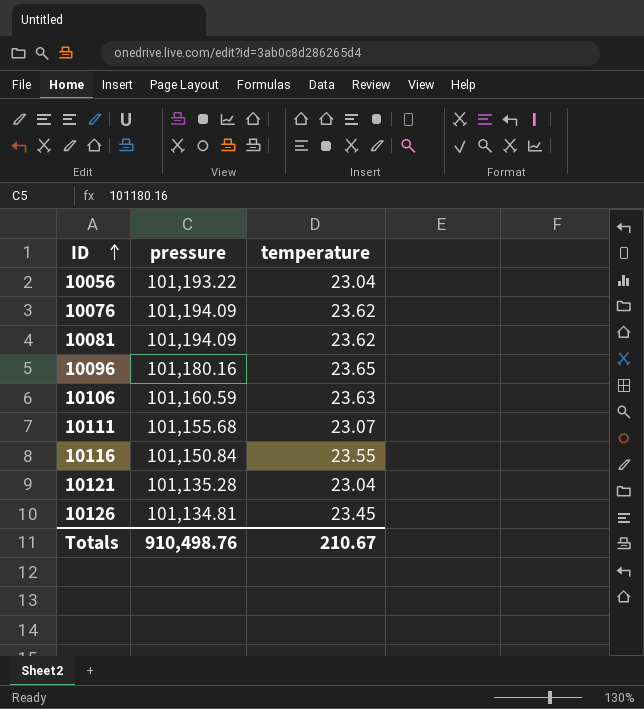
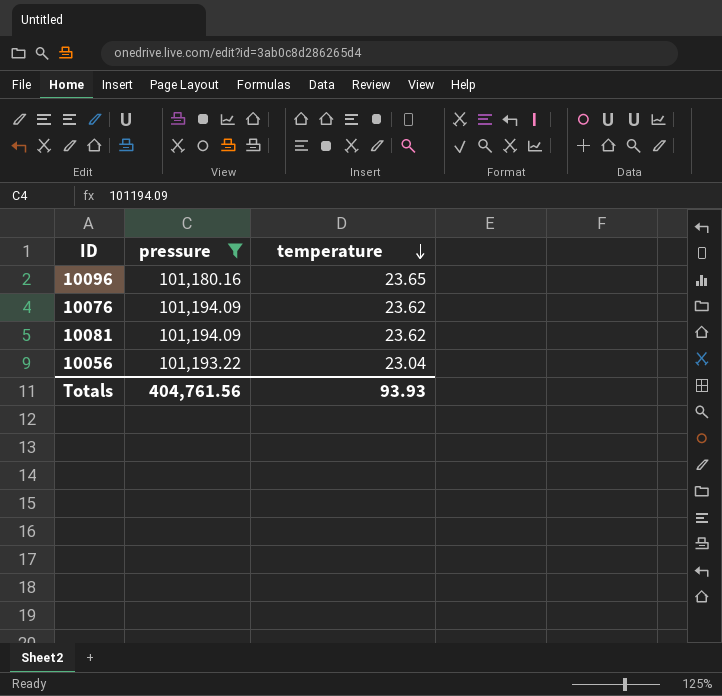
filter: none -> pressure >= 101,180.16
row order: ID ascending -> temperature descending
Totals | pressure: 910,498.76 -> 404,761.56
Totals | temperature: 210.67 -> 93.93

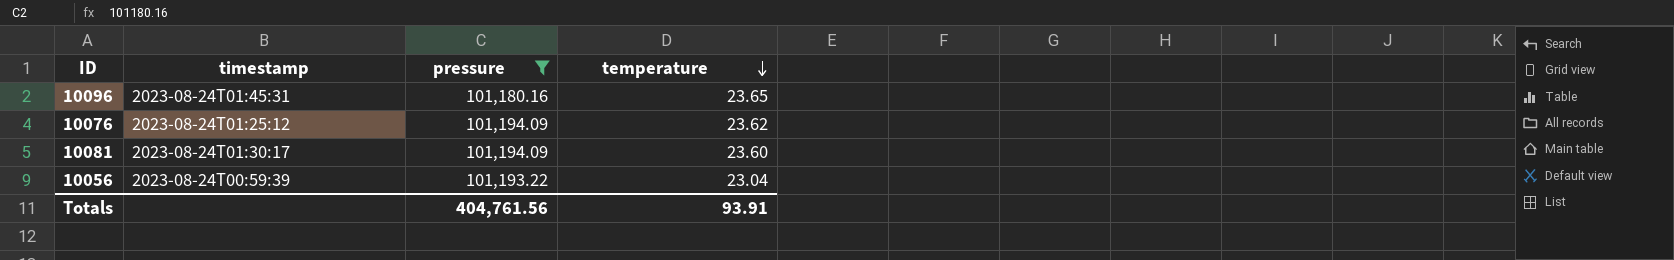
column timestamp | position: none -> 2
10081 | temperature: 23.62 -> 23.60
Totals | temperature: 93.93 -> 93.91

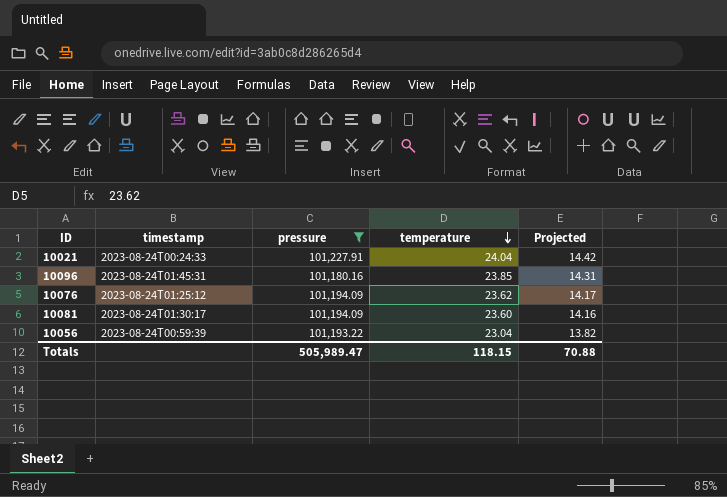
column Projected | formula: none -> [temperature] * 0.6
row 10021: none -> 2023-08-24T00:24:33 | 101,227.91 | 24.04 | 14.42
10096 | temperature: 23.65 -> 23.85
Totals | pressure: 404,761.56 -> 505,989.47
Totals | temperature: 93.91 -> 118.15

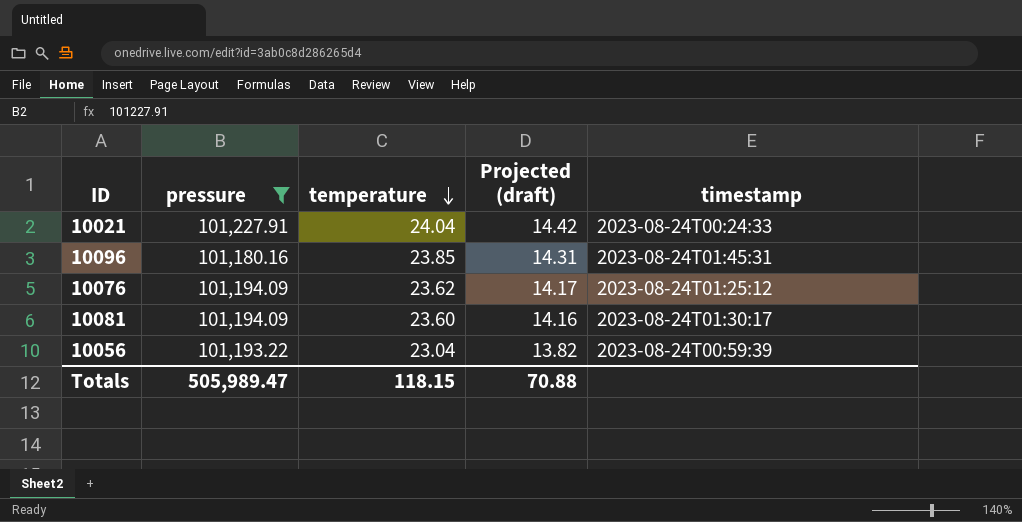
column name: Projected -> Projected (draft)
column timestamp | position: 2 -> 5

